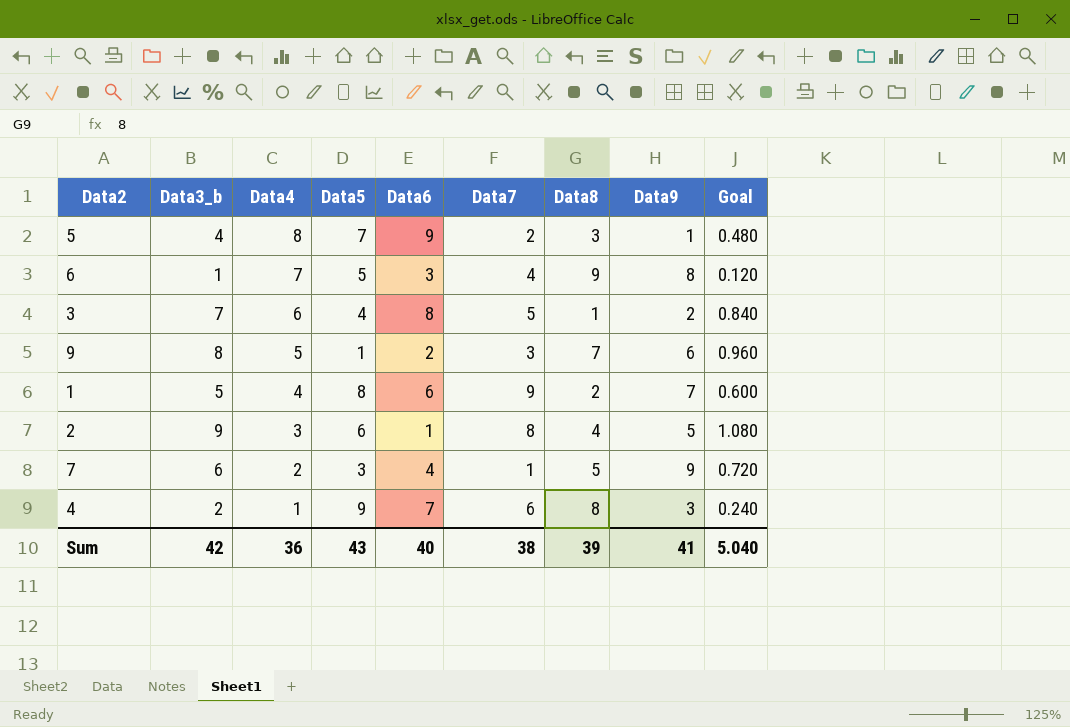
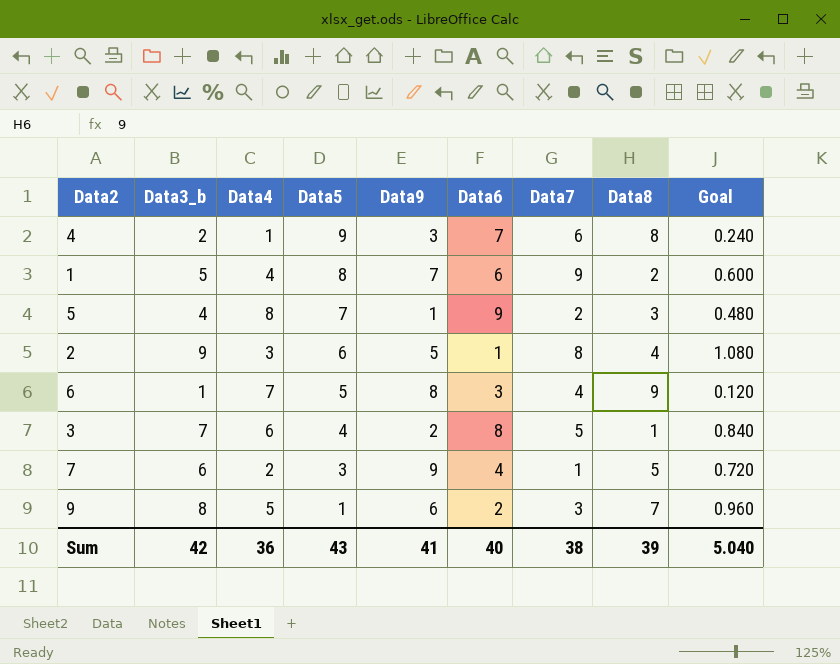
row order: Data4 descending -> Data5 descending
column Data9 | position: 8 -> 5

